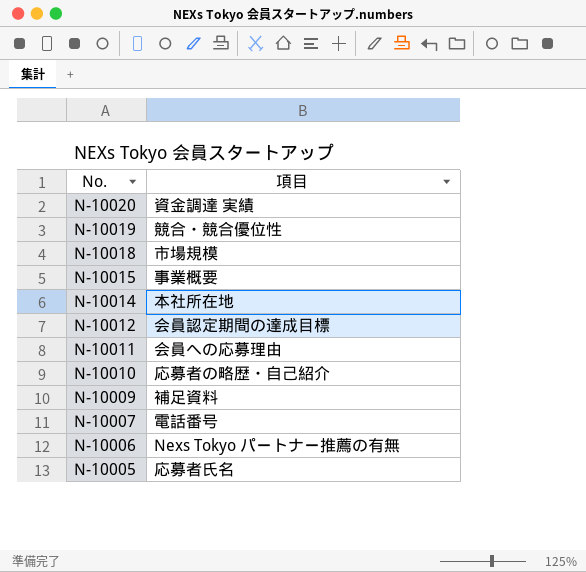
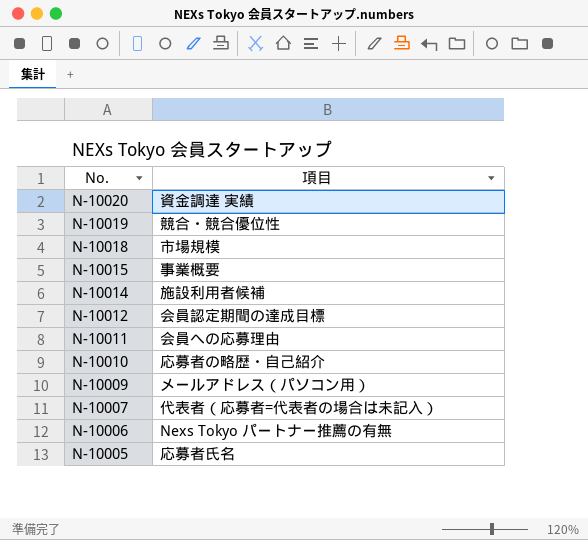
N-10014 | 項目: 本社所在地 -> 施設利用者候補
N-10009 | 項目: 補足資料 -> メールアドレス（パソコン用）
N-10007 | 項目: 電話番号 -> 代表者（応募者=代表者の場合は未記入）

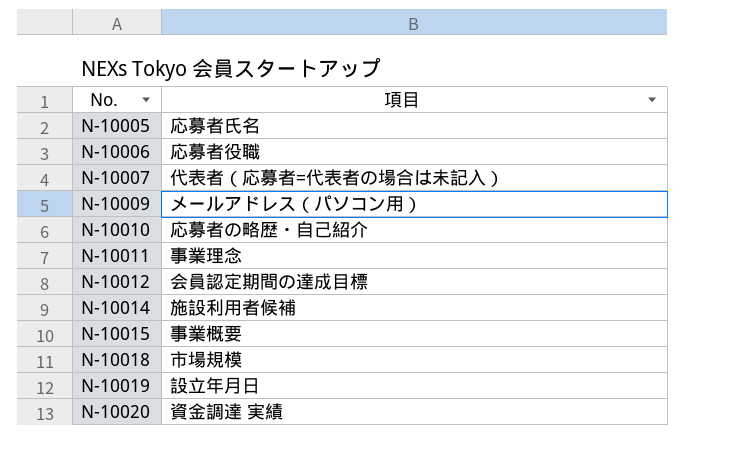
row order: No. descending -> No. ascending
N-10006 | 項目: Nexs Tokyo パートナー推薦の有無 -> 応募者役職
N-10011 | 項目: 会員への応募理由 -> 事業理念
N-10019 | 項目: 競合・競合優位性 -> 設立年月日

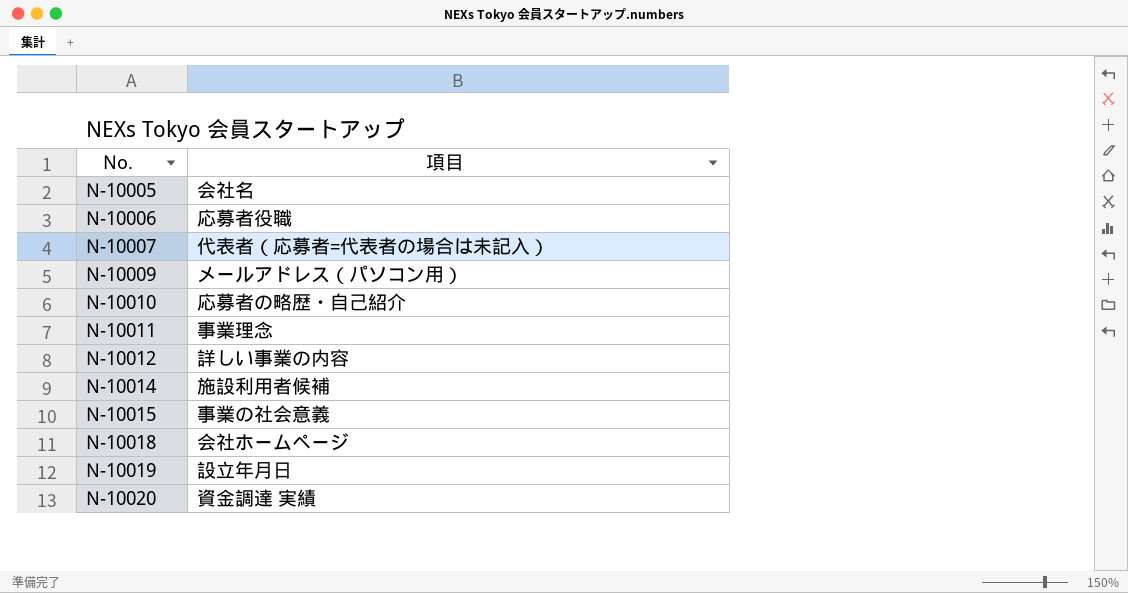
N-10005 | 項目: 応募者氏名 -> 会社名
N-10012 | 項目: 会員認定期間の達成目標 -> 詳しい事業の内容
N-10015 | 項目: 事業概要 -> 事業の社会意義
N-10018 | 項目: 市場規模 -> 会社ホームページ

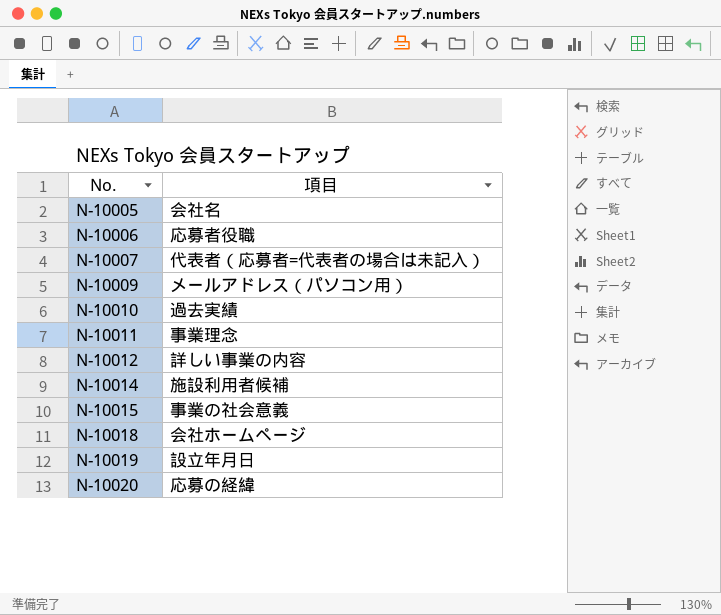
N-10010 | 項目: 応募者の略歴・自己紹介 -> 過去実績
N-10020 | 項目: 資金調達 実績 -> 応募の経緯

